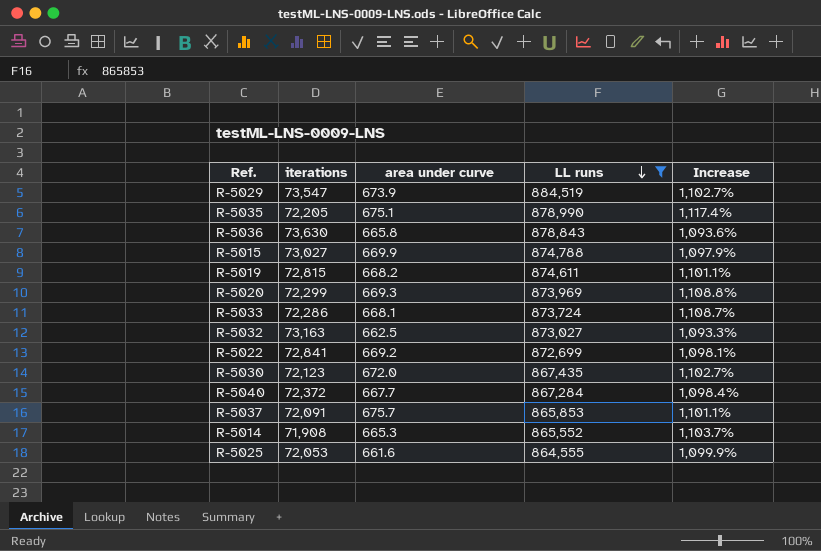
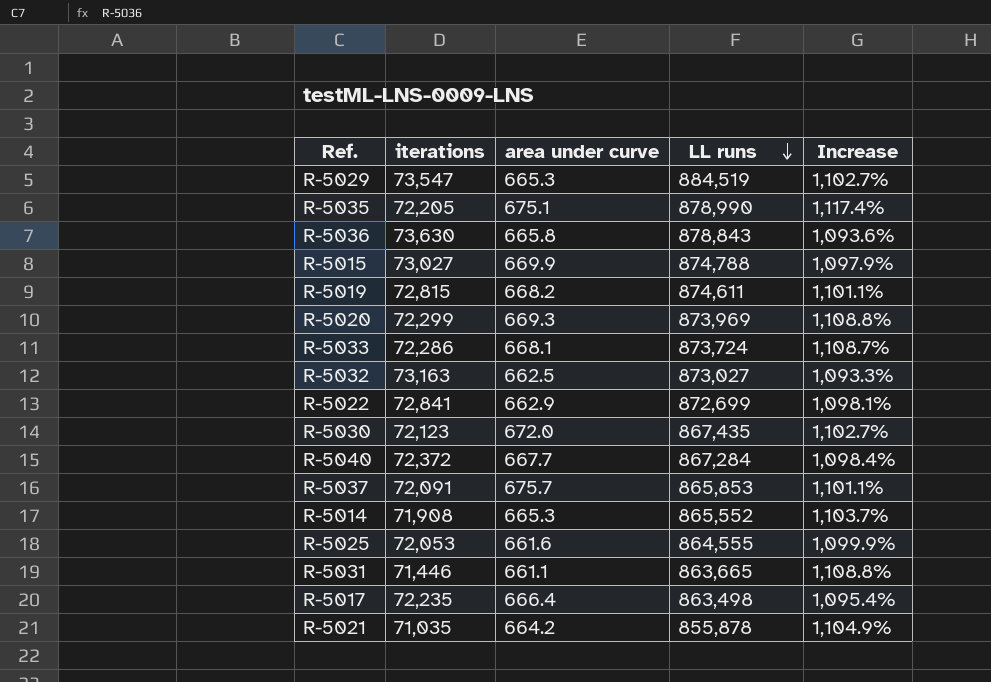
filter: LL runs >= 864,555 -> none
R-5029 | area under curve: 673.9 -> 665.3
R-5022 | area under curve: 669.2 -> 662.9

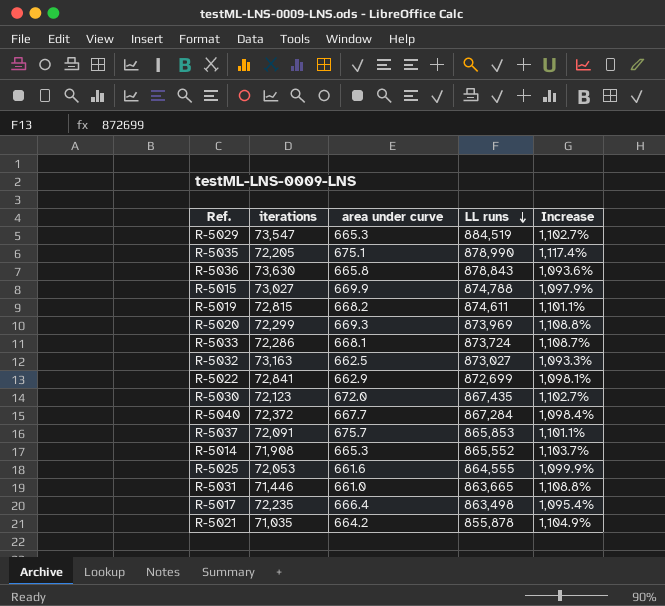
R-5031 | area under curve: 661.1 -> 661.0

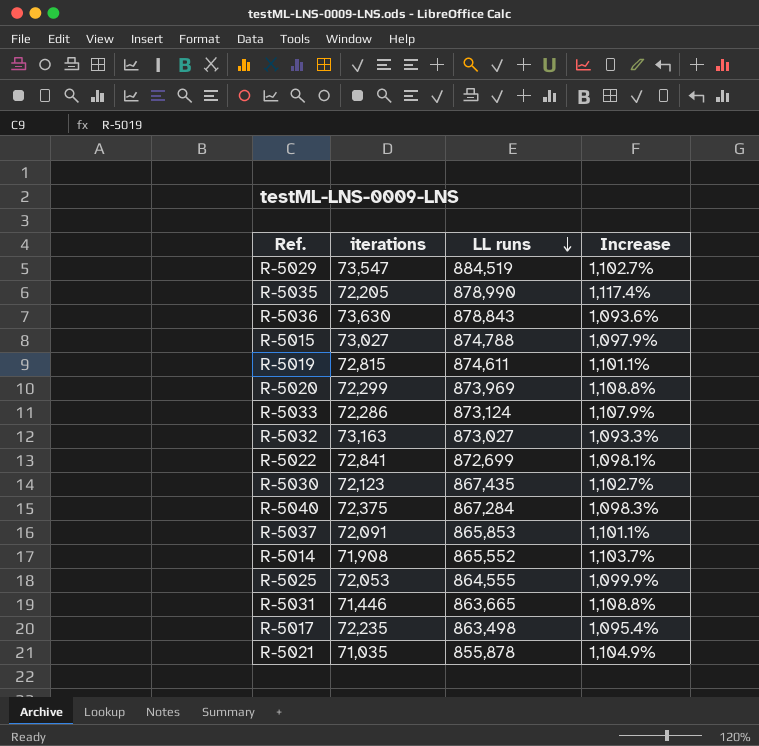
column area under curve | position: 3 -> none
R-5033 | LL runs: 873,724 -> 873,124
R-5033 | Increase: 1,108.7% -> 1,107.9%
R-5040 | iterations: 72,372 -> 72,375
R-5040 | Increase: 1,098.4% -> 1,098.3%

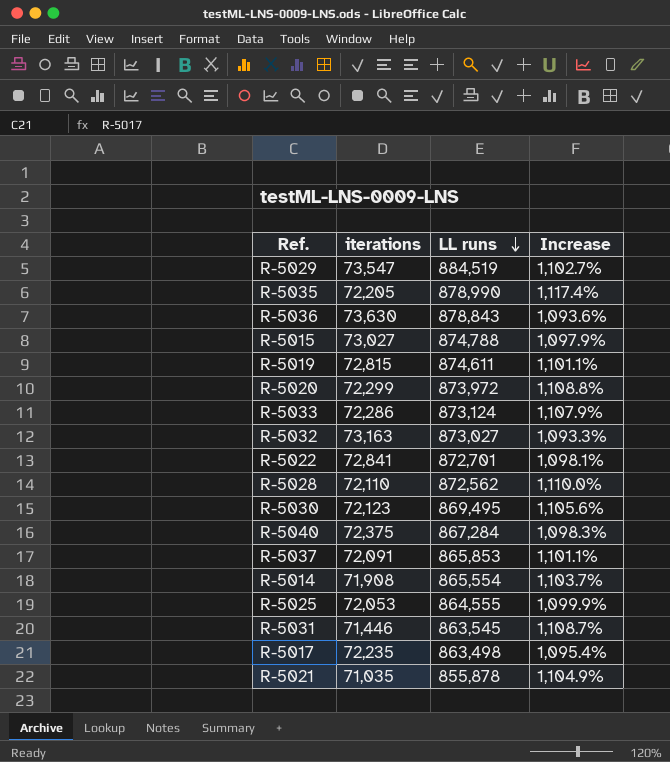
R-5020 | LL runs: 873,969 -> 873,972
R-5022 | LL runs: 872,699 -> 872,701
row R-5028: none -> 72,110 | 872,562 | 1,110.0%
R-5030 | LL runs: 867,435 -> 869,495
R-5030 | Increase: 1,102.7% -> 1,105.6%
R-5014 | LL runs: 865,552 -> 865,554
R-5031 | LL runs: 863,665 -> 863,545
R-5031 | Increase: 1,108.8% -> 1,108.7%

